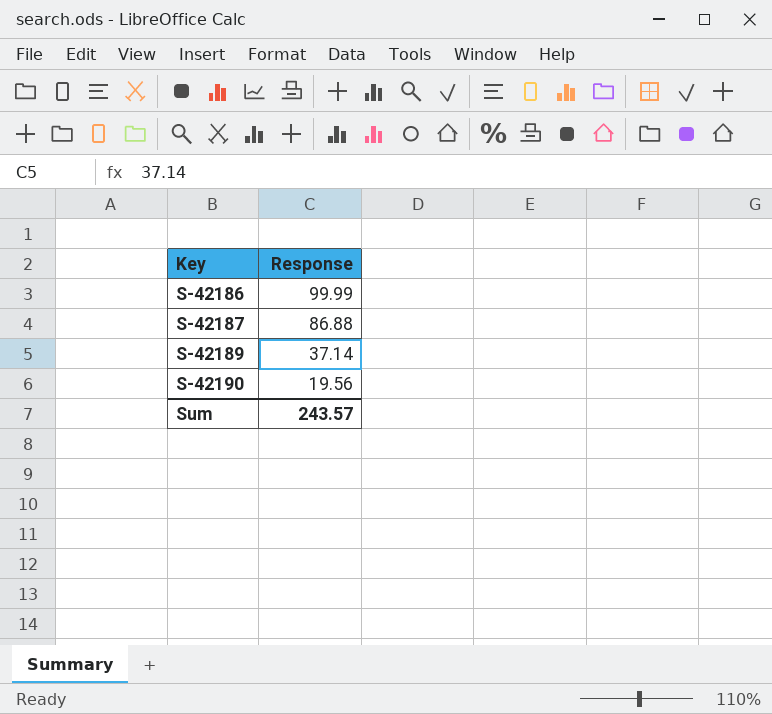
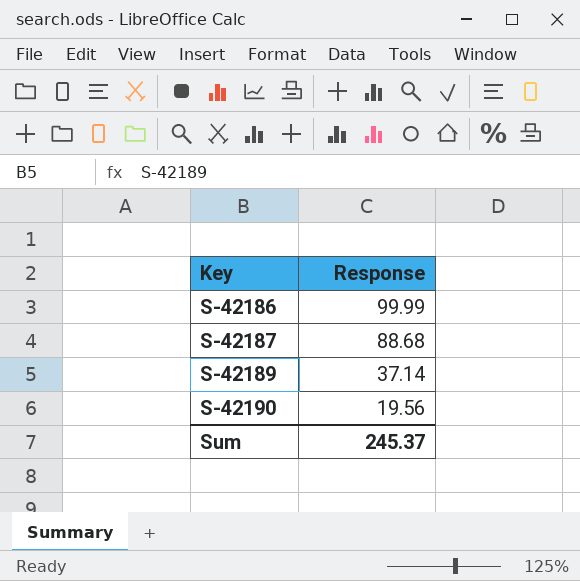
S-42187 | Response: 86.88 -> 88.68
Sum | Response: 243.57 -> 245.37

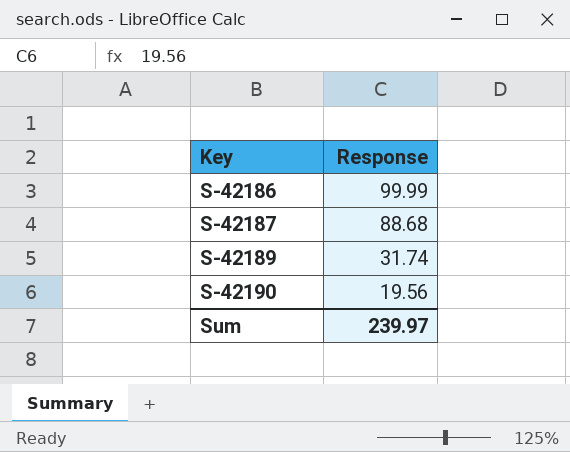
S-42189 | Response: 37.14 -> 31.74
Sum | Response: 245.37 -> 239.97

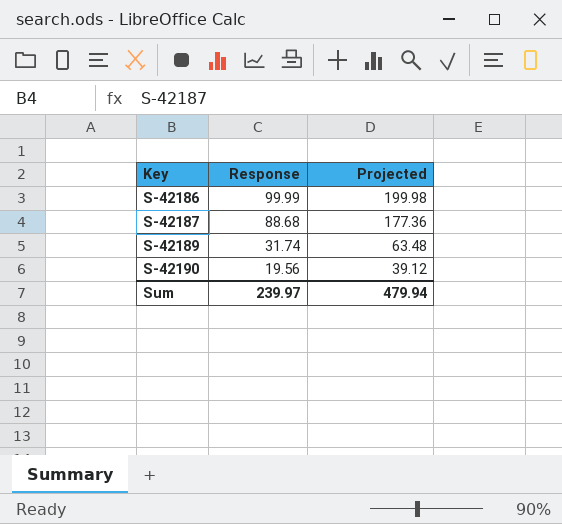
column Projected | formula: none -> [Response] * 2

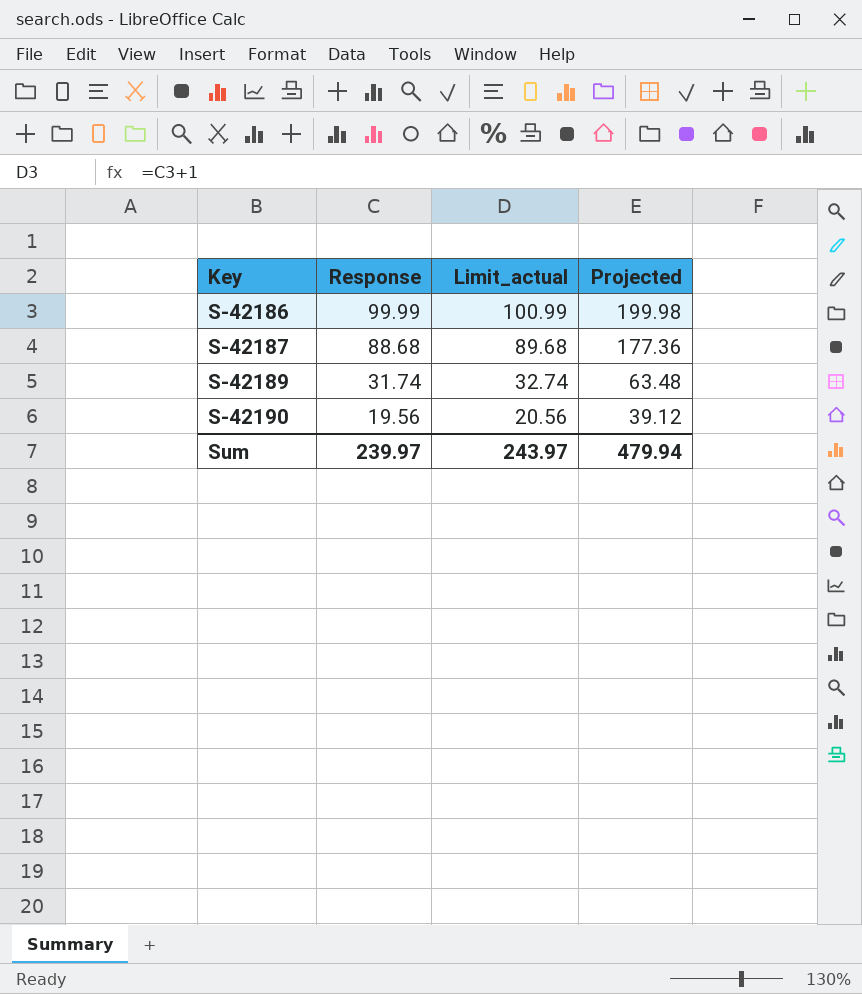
column Limit_actual | formula: none -> [Response] + 1

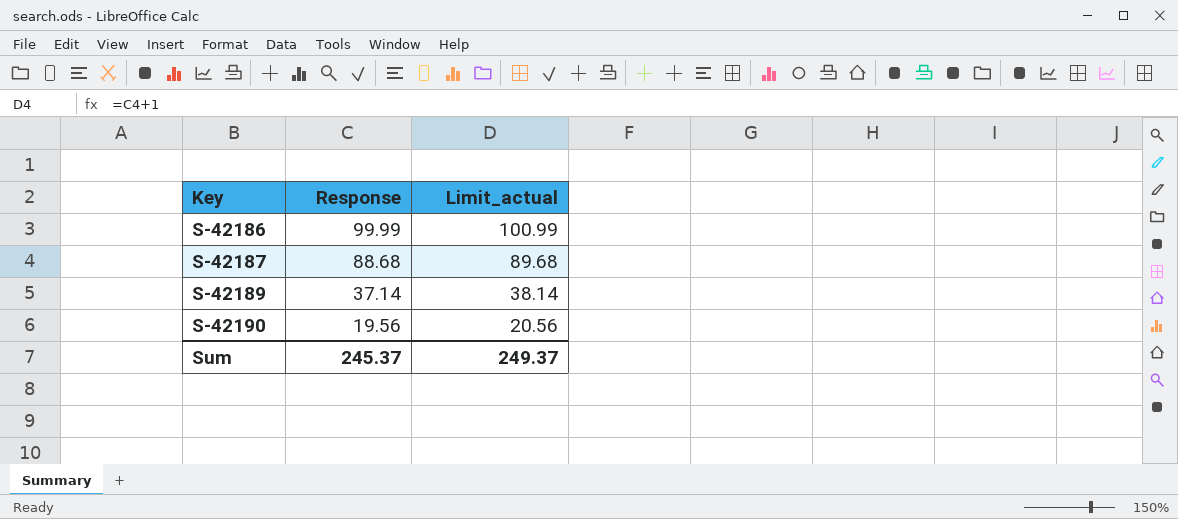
column Projected | formula: [Response] * 2 -> none
S-42189 | Response: 31.74 -> 37.14
S-42189 | Limit_actual: 32.74 -> 38.14
Sum | Response: 239.97 -> 245.37
Sum | Limit_actual: 243.97 -> 249.37

